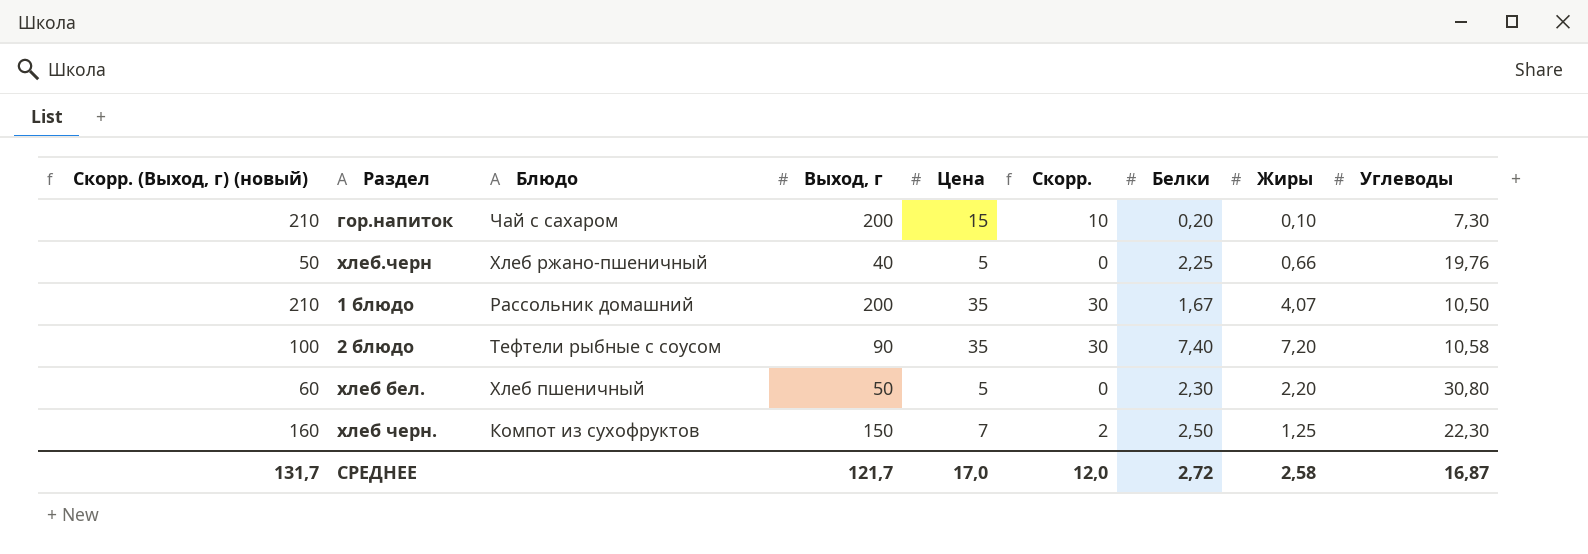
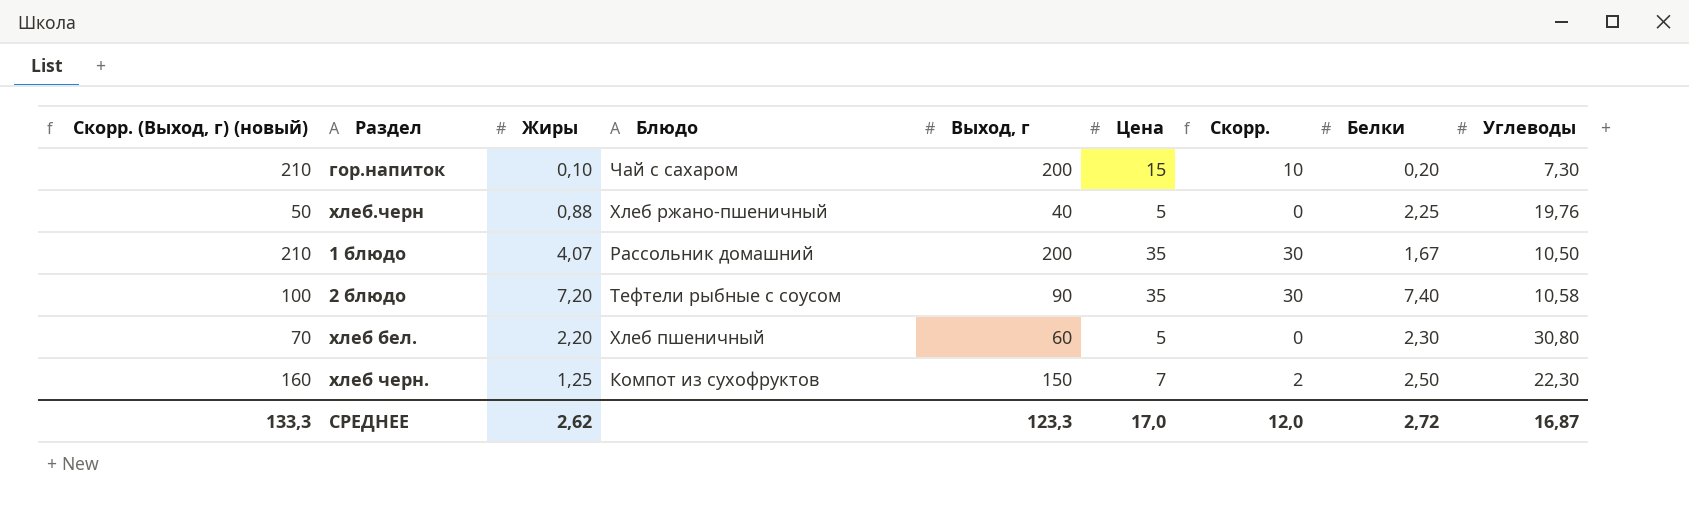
column Жиры | position: 8 -> 3
хлеб.черн | Жиры: 0,66 -> 0,88
хлеб бел. | Скорр. (Выход, г) (новый): 60 -> 70
хлеб бел. | Выход, г: 50 -> 60
СРЕДНЕЕ | Скорр. (Выход, г) (новый): 131,7 -> 133,3
СРЕДНЕЕ | Жиры: 2,58 -> 2,62
СРЕДНЕЕ | Выход, г: 121,7 -> 123,3

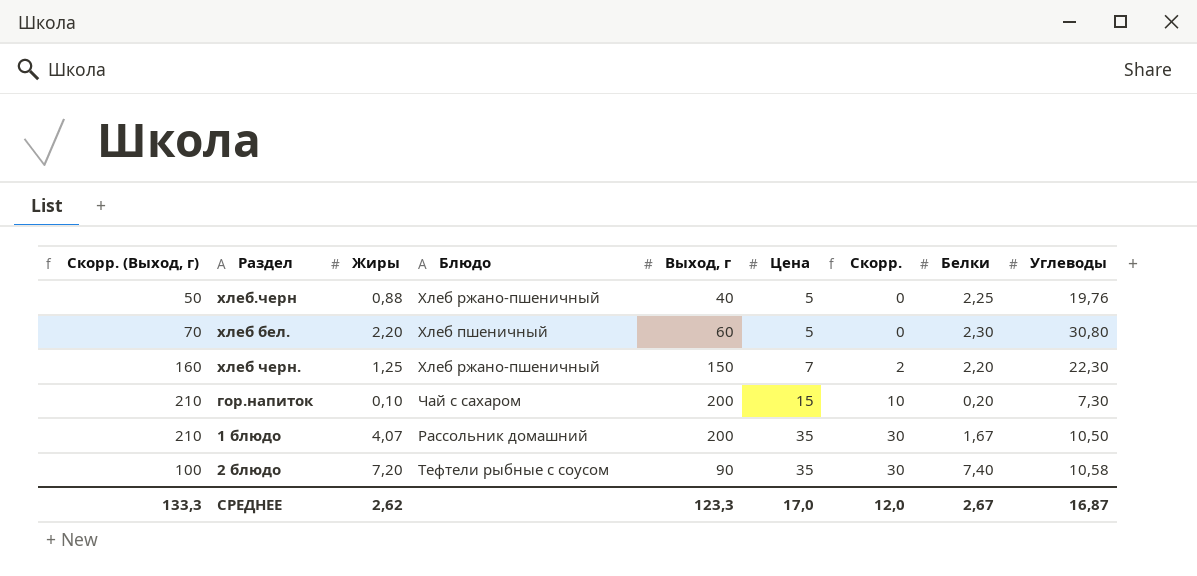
row order: none -> Цена ascending
column name: Скорр. (Выход, г) (новый) -> Скорр. (Выход, г)
хлеб черн. | Блюдо: Компот из сухофруктов -> Хлеб ржано-пшеничный
хлеб черн. | Белки: 2,50 -> 2,20
СРЕДНЕЕ | Белки: 2,72 -> 2,67

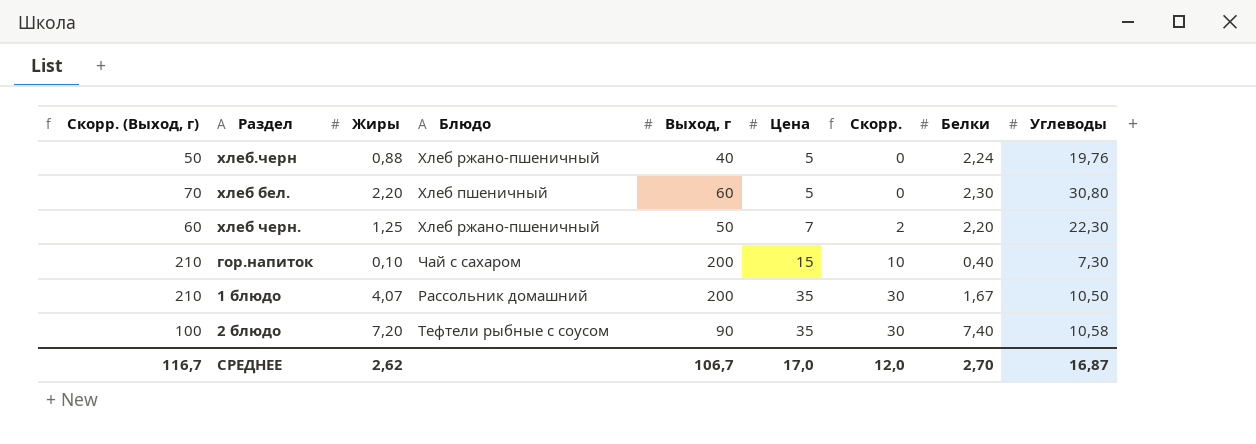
хлеб.черн | Белки: 2,25 -> 2,24
хлеб черн. | Скорр. (Выход, г): 160 -> 60
хлеб черн. | Выход, г: 150 -> 50
гор.напиток | Белки: 0,20 -> 0,40
СРЕДНЕЕ | Скорр. (Выход, г): 133,3 -> 116,7
СРЕДНЕЕ | Выход, г: 123,3 -> 106,7
СРЕДНЕЕ | Белки: 2,67 -> 2,70

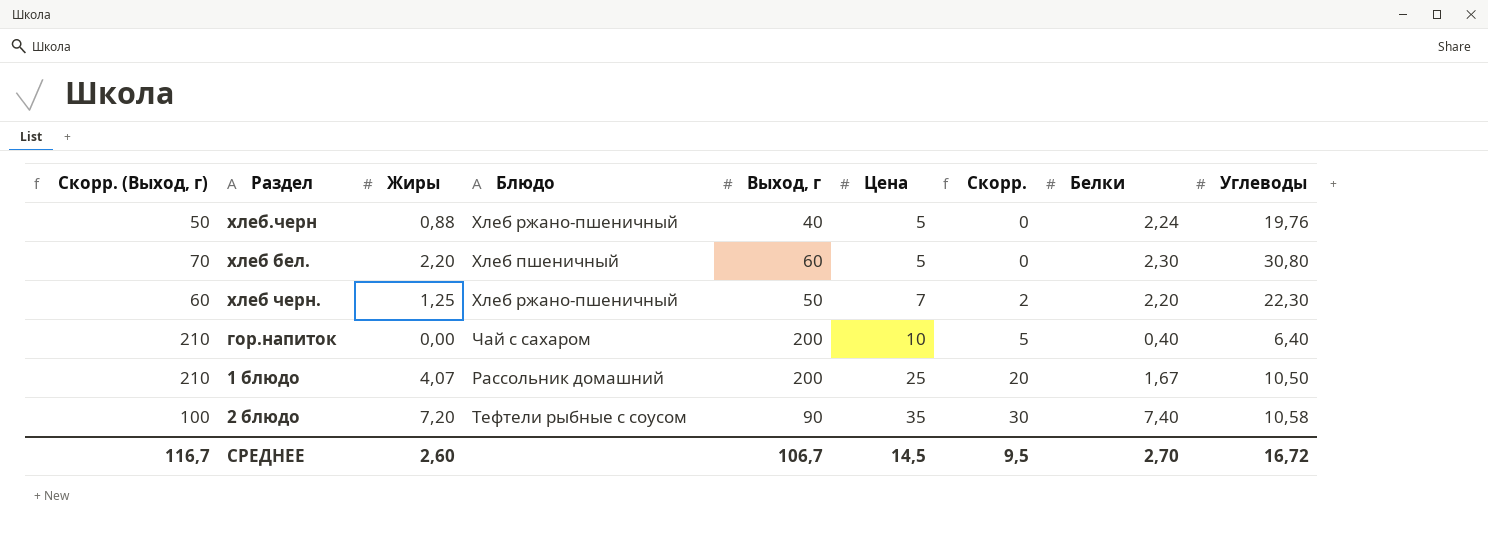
гор.напиток | Жиры: 0,10 -> 0,00
гор.напиток | Цена: 15 -> 10
гор.напиток | Скорр.: 10 -> 5
гор.напиток | Углеводы: 7,30 -> 6,40
1 блюдо | Цена: 35 -> 25
1 блюдо | Скорр.: 30 -> 20
СРЕДНЕЕ | Жиры: 2,62 -> 2,60
СРЕДНЕЕ | Цена: 17,0 -> 14,5
СРЕДНЕЕ | Скорр.: 12,0 -> 9,5
СРЕДНЕЕ | Углеводы: 16,87 -> 16,72

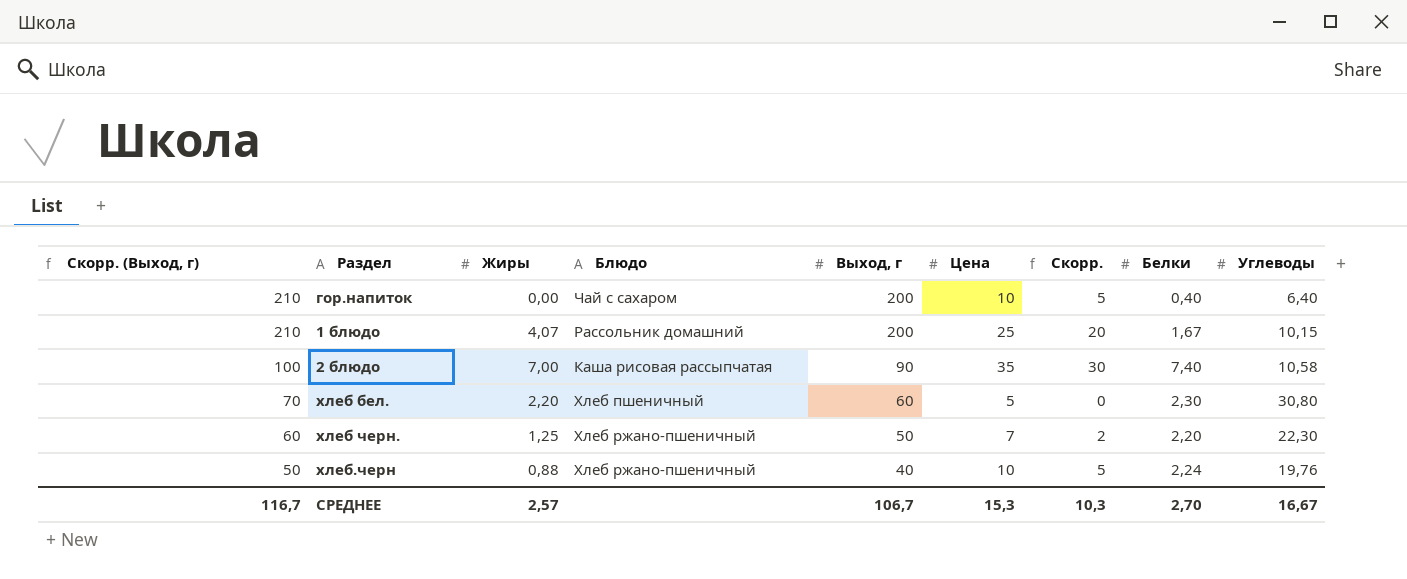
row order: Цена ascending -> Скорр. (Выход, г) descending
1 блюдо | Углеводы: 10,50 -> 10,15
2 блюдо | Жиры: 7,20 -> 7,00
2 блюдо | Блюдо: Тефтели рыбные с соусом -> Каша рисовая рассыпчатая
хлеб.черн | Цена: 5 -> 10
хлеб.черн | Скорр.: 0 -> 5
СРЕДНЕЕ | Жиры: 2,60 -> 2,57
СРЕДНЕЕ | Цена: 14,5 -> 15,3
СРЕДНЕЕ | Скорр.: 9,5 -> 10,3
СРЕДНЕЕ | Углеводы: 16,72 -> 16,67

